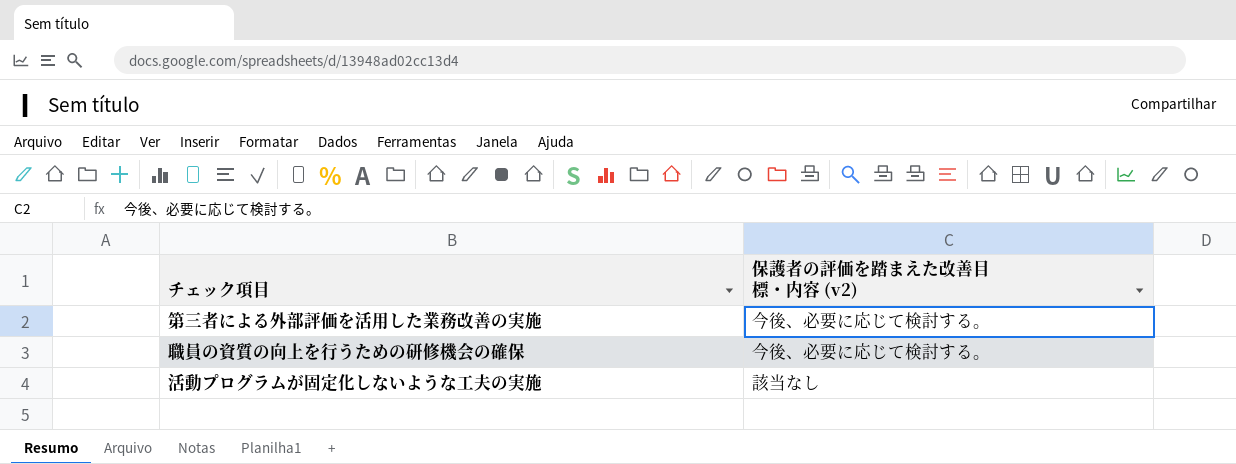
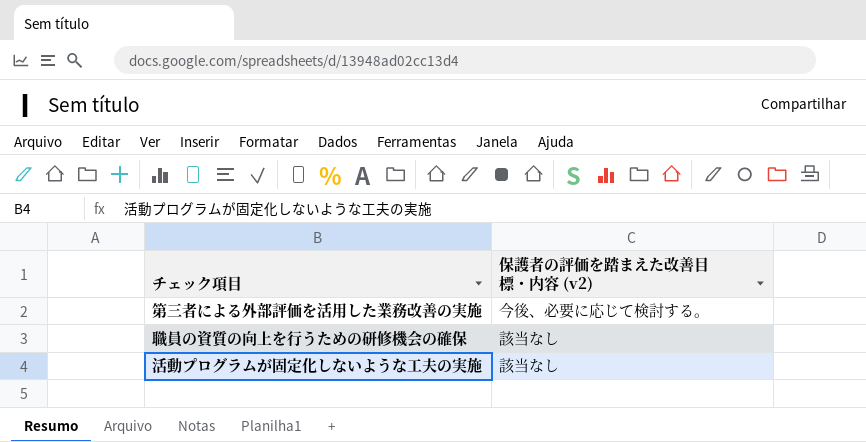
職員の資質の向上を行うための研修機会の確保 | 保護者の評価を踏まえた改善目標・内容 (v2): 今後、必要に応じて検討する。 -> 該当なし

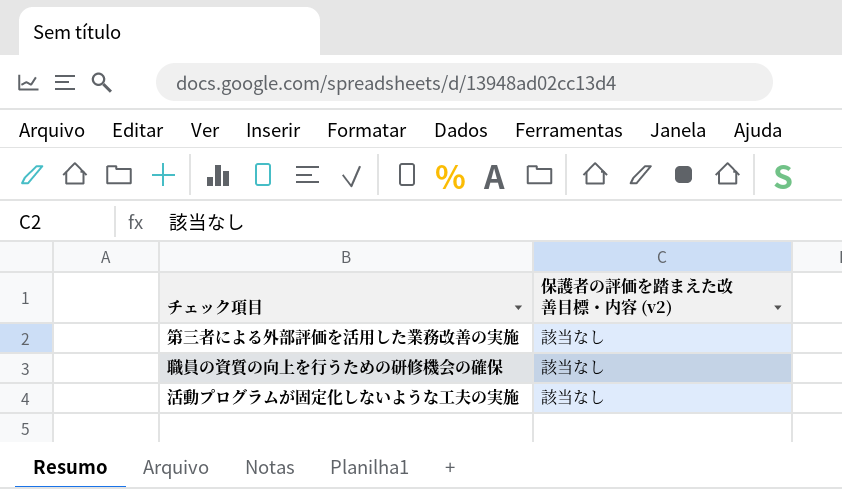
第三者による外部評価を活用した業務改善の実施 | 保護者の評価を踏まえた改善目標・内容 (v2): 今後、必要に応じて検討する。 -> 該当なし

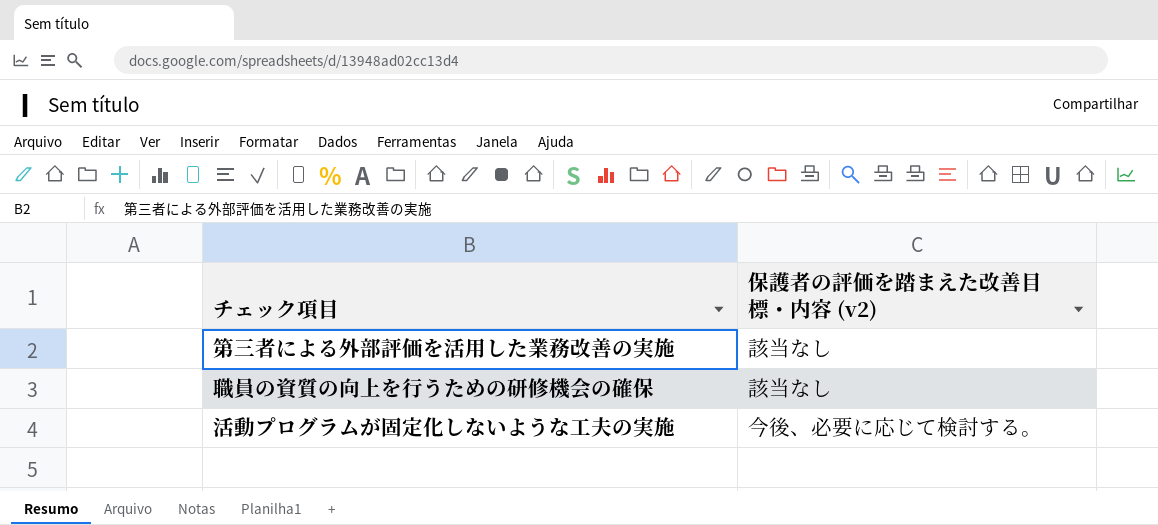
活動プログラムが固定化しないような工夫の実施 | 保護者の評価を踏まえた改善目標・内容 (v2): 該当なし -> 今後、必要に応じて検討する。

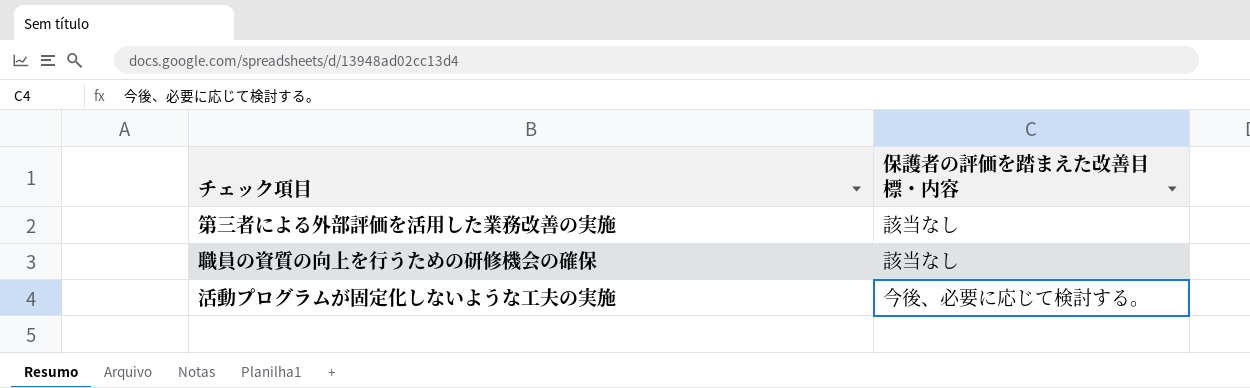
column name: 保護者の評価を踏まえた改善目標・内容 (v2) -> 保護者の評価を踏まえた改善目標・内容

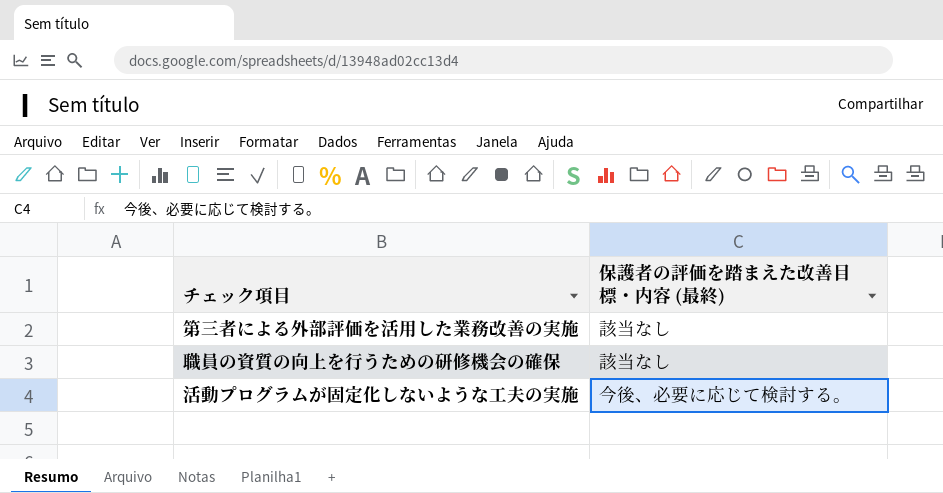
column name: 保護者の評価を踏まえた改善目標・内容 -> 保護者の評価を踏まえた改善目標・内容 (最終)

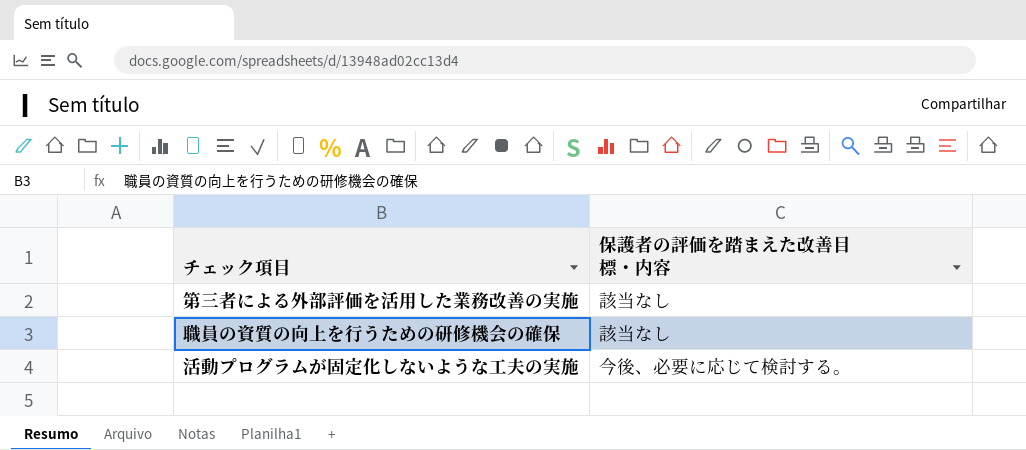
column name: 保護者の評価を踏まえた改善目標・内容 (最終) -> 保護者の評価を踏まえた改善目標・内容

